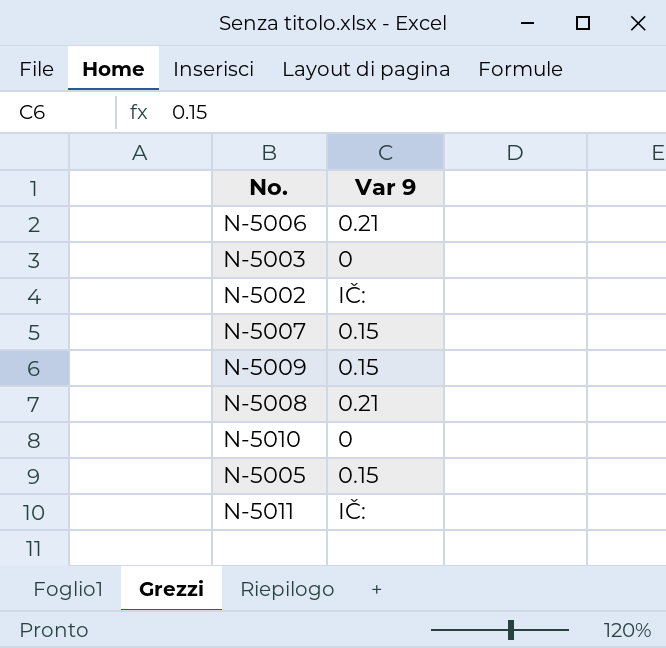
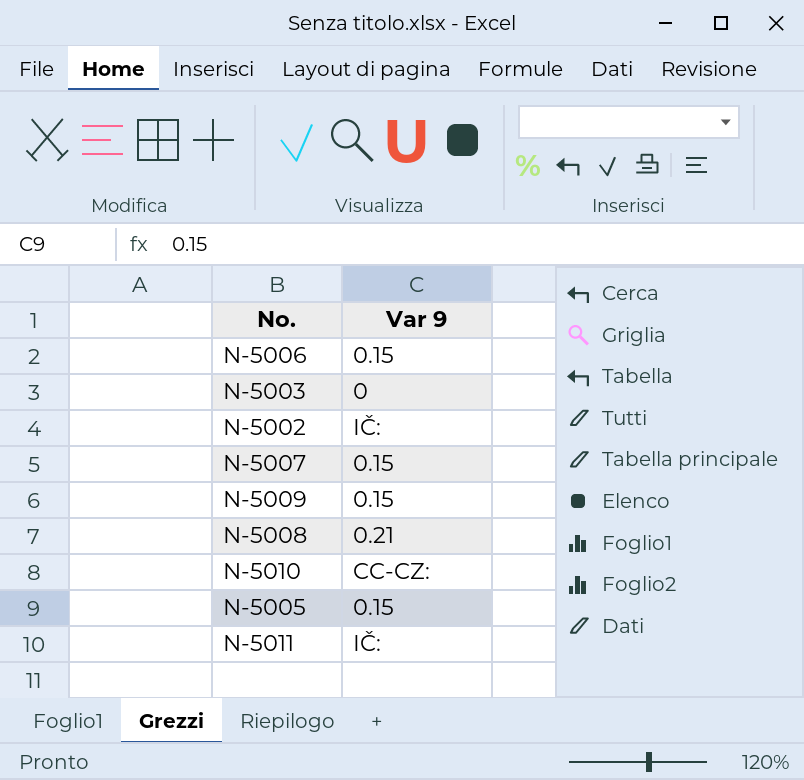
N-5006 | Var 9: 0.21 -> 0.15
N-5010 | Var 9: 0 -> CC-CZ:

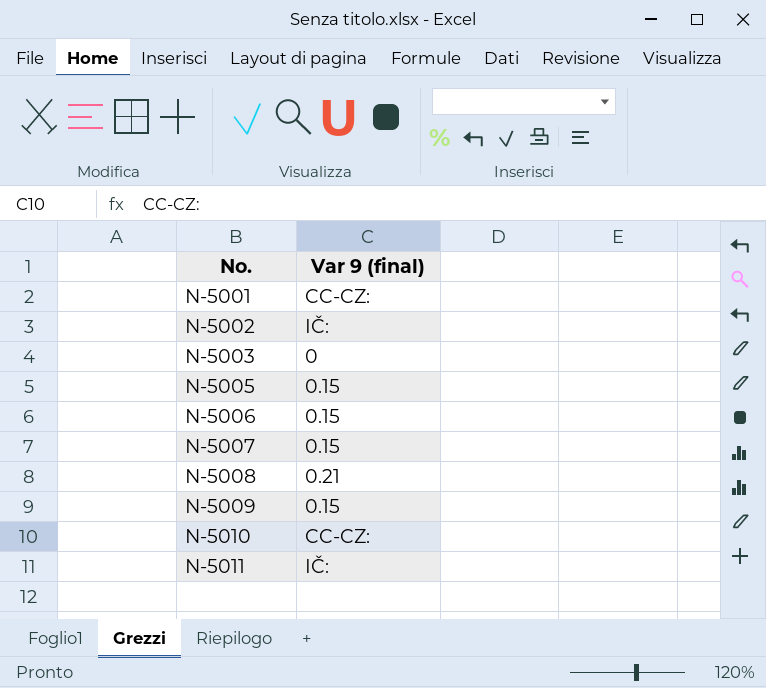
row order: none -> No. ascending
column name: Var 9 -> Var 9 (final)
row N-5001: none -> CC-CZ:

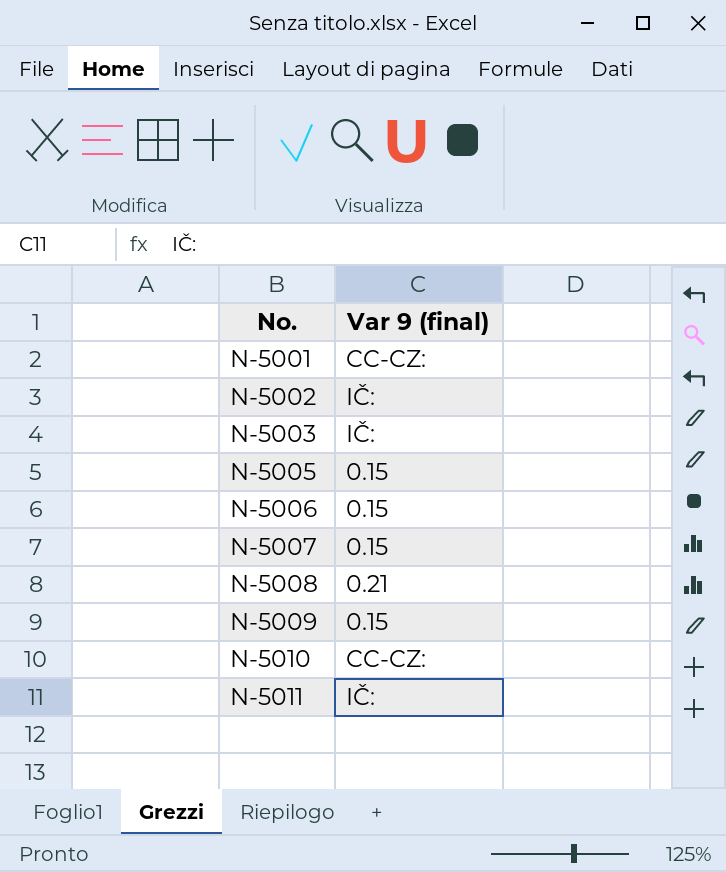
N-5003 | Var 9 (final): 0 -> IČ:

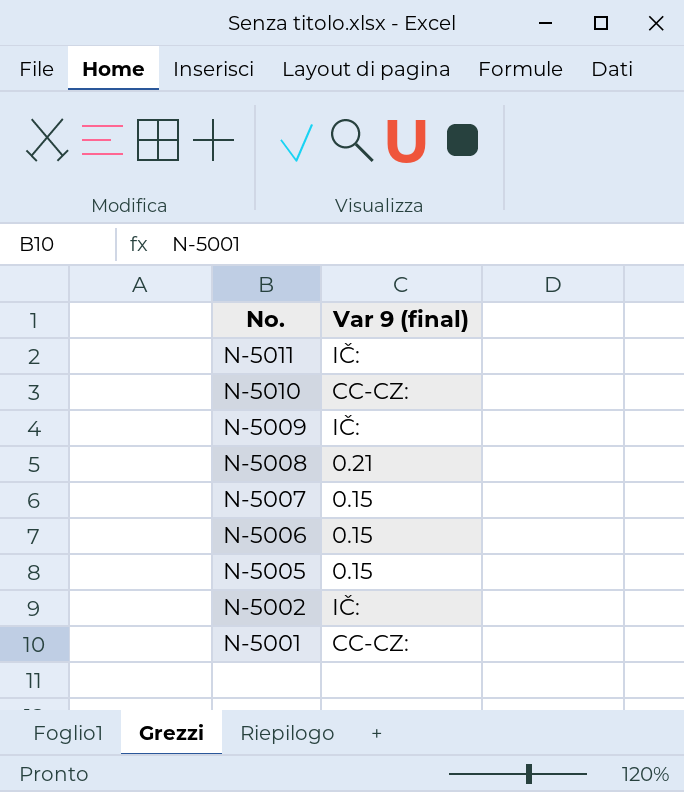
row order: No. ascending -> No. descending
row N-5003: IČ: -> none
N-5009 | Var 9 (final): 0.15 -> IČ:

